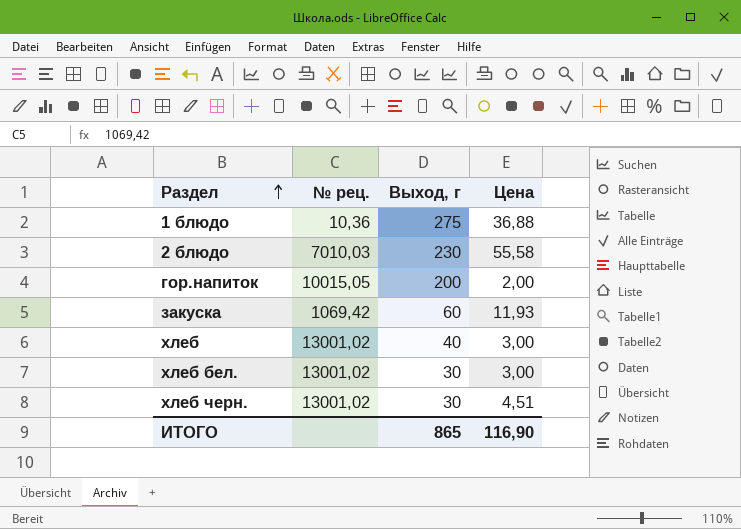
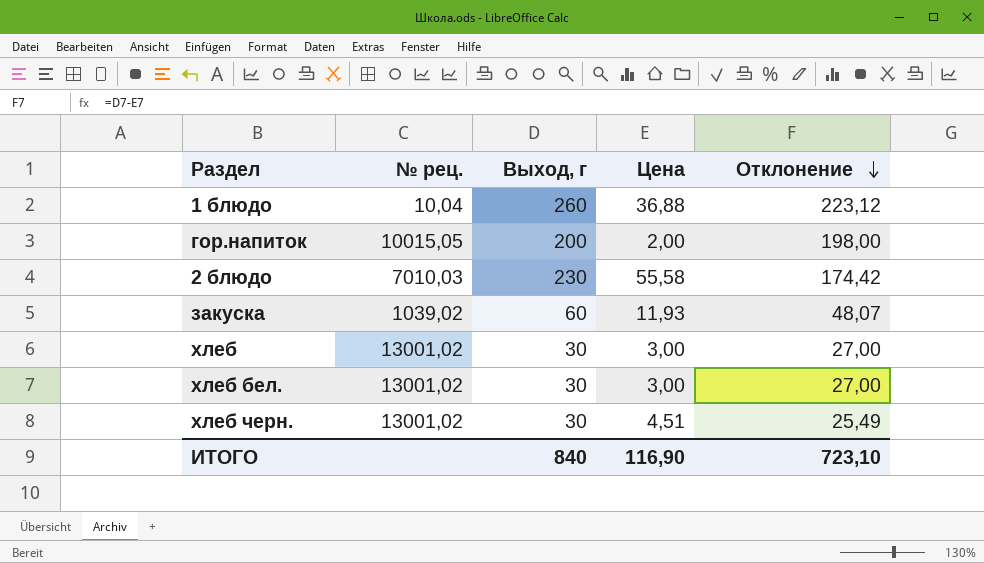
row order: Раздел ascending -> Отклонение descending
column Отклонение | formula: none -> [Выход, г] - [Цена]
1 блюдо | № рец.: 10,36 -> 10,04
1 блюдо | Выход, г: 275 -> 260
закуска | № рец.: 1069,42 -> 1039,02
хлеб | Выход, г: 40 -> 30
ИТОГО | Выход, г: 865 -> 840

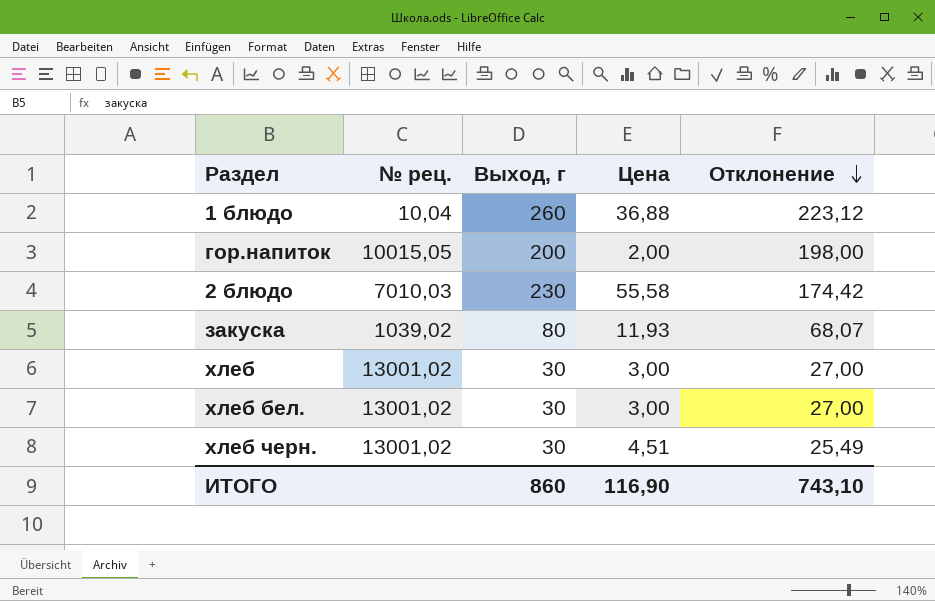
закуска | Выход, г: 60 -> 80
закуска | Отклонение: 48,07 -> 68,07
ИТОГО | Выход, г: 840 -> 860
ИТОГО | Отклонение: 723,10 -> 743,10

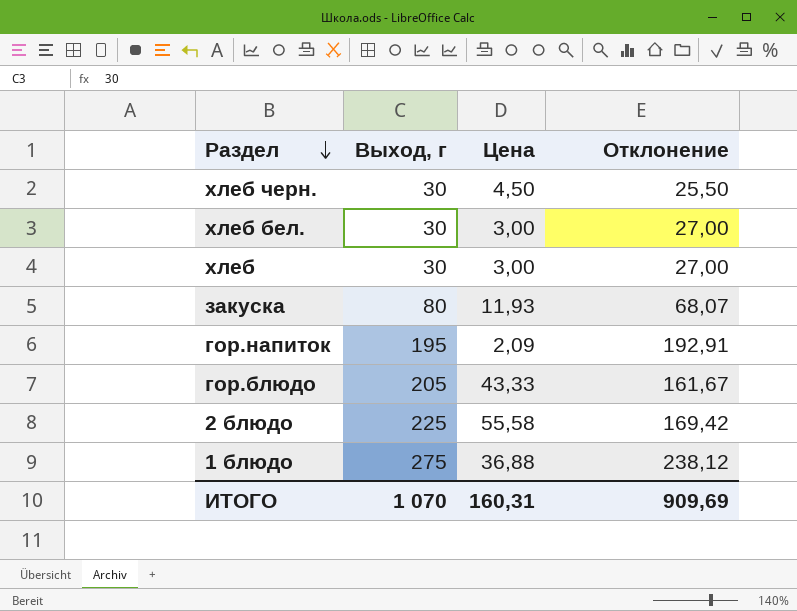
row order: Отклонение descending -> Раздел descending
column № рец. | position: 2 -> none
хлеб черн. | Цена: 4,51 -> 4,50
хлеб черн. | Отклонение: 25,49 -> 25,50
гор.напиток | Выход, г: 200 -> 195
гор.напиток | Цена: 2,00 -> 2,09
гор.напиток | Отклонение: 198,00 -> 192,91
row гор.блюдо: none -> 205 | 43,33 | 161,67
2 блюдо | Выход, г: 230 -> 225
2 блюдо | Отклонение: 174,42 -> 169,42
1 блюдо | Выход, г: 260 -> 275
1 блюдо | Отклонение: 223,12 -> 238,12
ИТОГО | Выход, г: 860 -> 1 070
ИТОГО | Цена: 116,90 -> 160,31
ИТОГО | Отклонение: 743,10 -> 909,69

